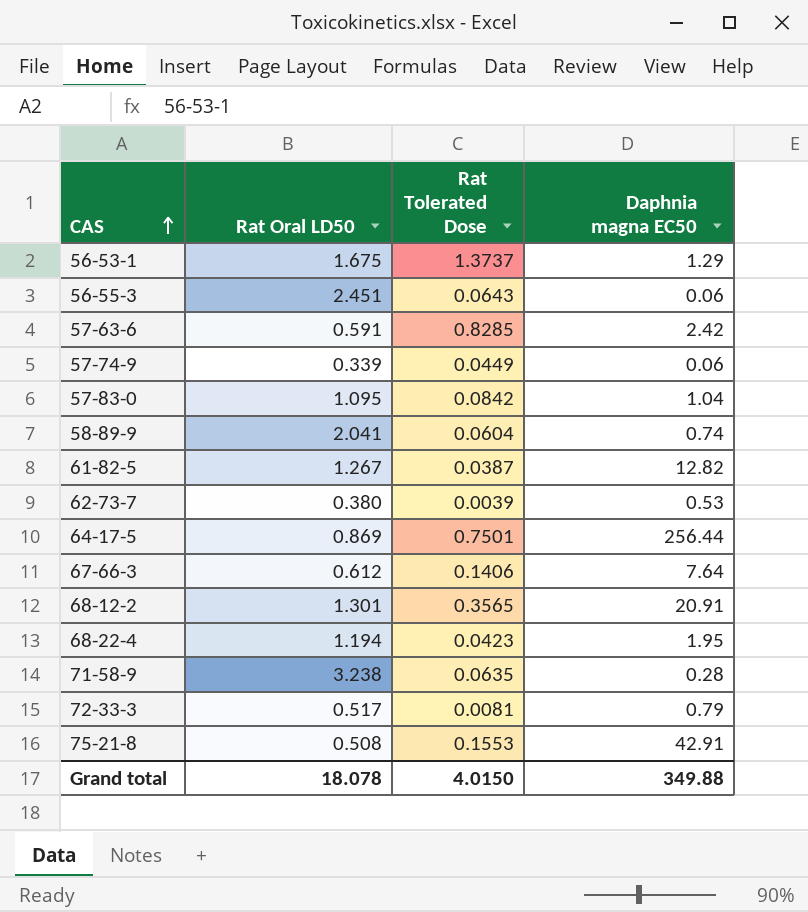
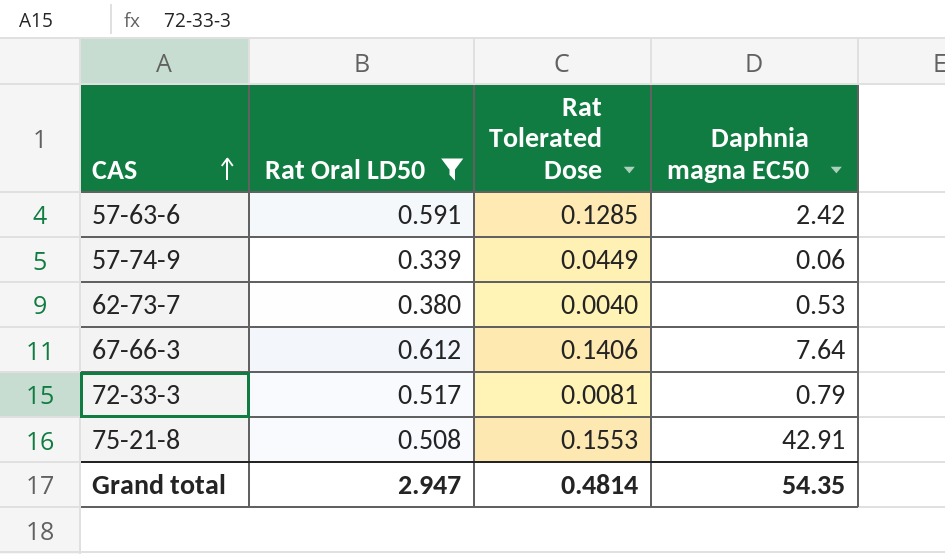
filter: none -> Rat Oral LD50 <= 0.612
57-63-6 | Rat Tolerated Dose: 0.8285 -> 0.1285
62-73-7 | Rat Tolerated Dose: 0.0039 -> 0.0040
Grand total | Rat Oral LD50: 18.078 -> 2.947
Grand total | Rat Tolerated Dose: 4.0150 -> 0.4814
Grand total | Daphnia magna EC50: 349.88 -> 54.35

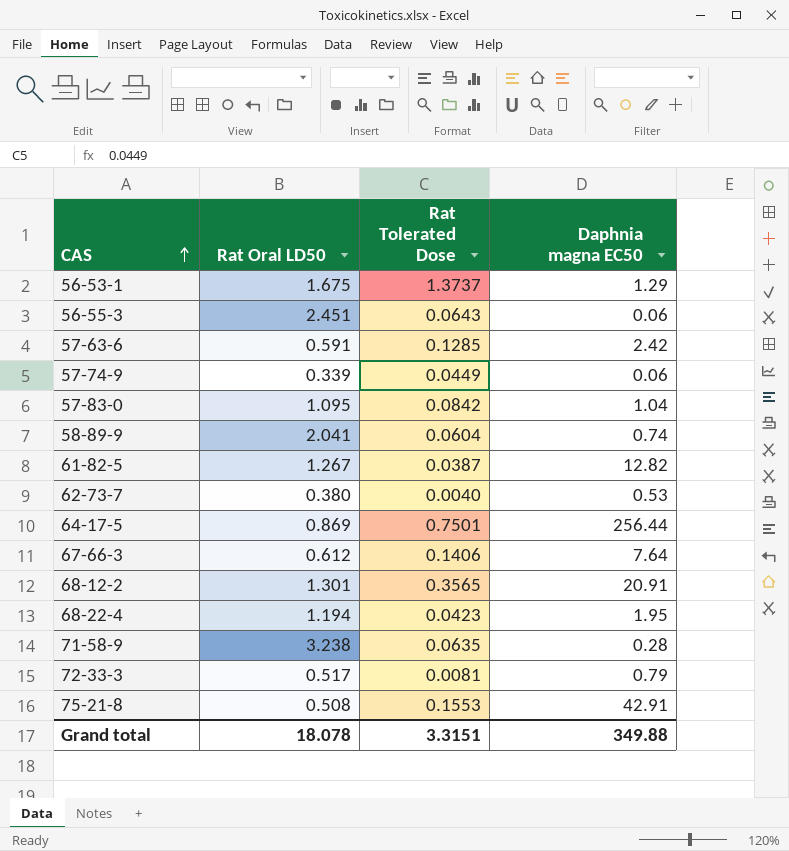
filter: Rat Oral LD50 <= 0.612 -> none
Grand total | Rat Oral LD50: 2.947 -> 18.078
Grand total | Rat Tolerated Dose: 0.4814 -> 3.3151
Grand total | Daphnia magna EC50: 54.35 -> 349.88

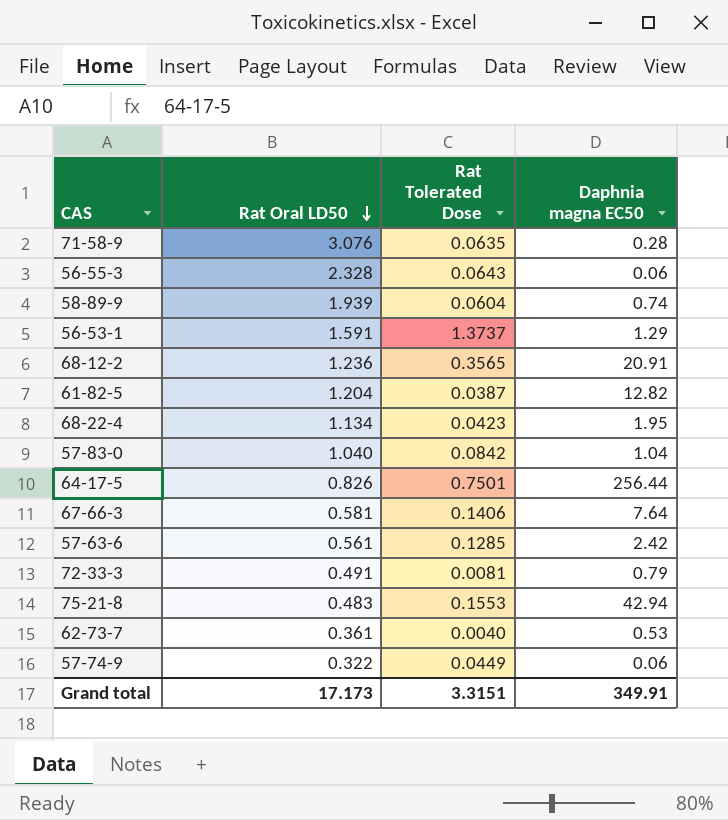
row order: CAS ascending -> Rat Oral LD50 descending
71-58-9 | Rat Oral LD50: 3.238 -> 3.076
56-55-3 | Rat Oral LD50: 2.451 -> 2.328
58-89-9 | Rat Oral LD50: 2.041 -> 1.939
56-53-1 | Rat Oral LD50: 1.675 -> 1.591
68-12-2 | Rat Oral LD50: 1.301 -> 1.236
61-82-5 | Rat Oral LD50: 1.267 -> 1.204
68-22-4 | Rat Oral LD50: 1.194 -> 1.134
57-83-0 | Rat Oral LD50: 1.095 -> 1.040
64-17-5 | Rat Oral LD50: 0.869 -> 0.826
67-66-3 | Rat Oral LD50: 0.612 -> 0.581
57-63-6 | Rat Oral LD50: 0.591 -> 0.561
72-33-3 | Rat Oral LD50: 0.517 -> 0.491
75-21-8 | Rat Oral LD50: 0.508 -> 0.483
75-21-8 | Daphnia magna EC50: 42.91 -> 42.94
62-73-7 | Rat Oral LD50: 0.380 -> 0.361
57-74-9 | Rat Oral LD50: 0.339 -> 0.322
Grand total | Rat Oral LD50: 18.078 -> 17.173
Grand total | Daphnia magna EC50: 349.88 -> 349.91

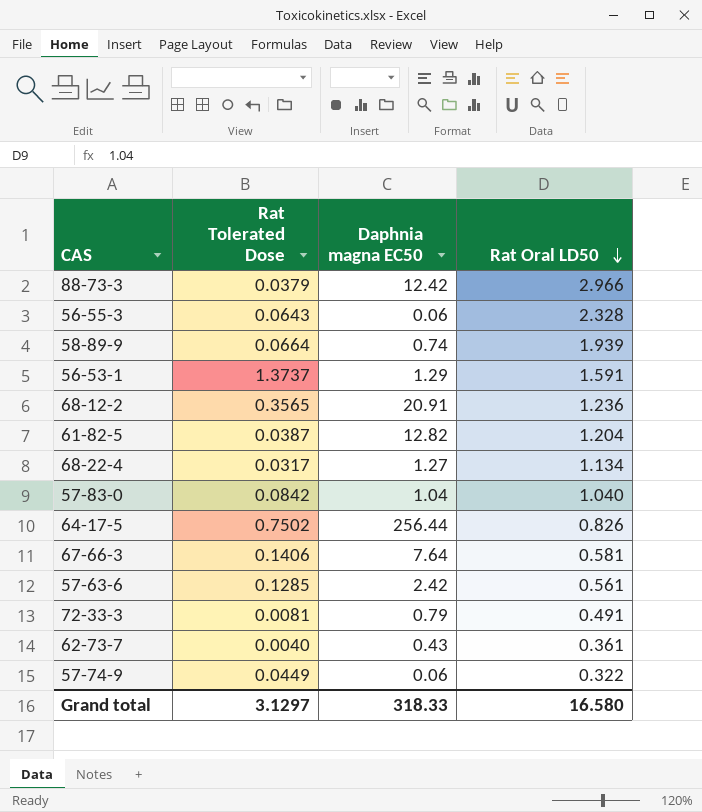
column Rat Oral LD50 | position: 2 -> 4
row 71-58-9: 3.076 | 0.0635 | 0.28 -> none
row 75-21-8: 0.483 | 0.1553 | 42.94 -> none
row 88-73-3: none -> 0.0379 | 12.42 | 2.966
58-89-9 | Rat Tolerated Dose: 0.0604 -> 0.0664
68-22-4 | Rat Tolerated Dose: 0.0423 -> 0.0317
68-22-4 | Daphnia magna EC50: 1.95 -> 1.27
64-17-5 | Rat Tolerated Dose: 0.7501 -> 0.7502
62-73-7 | Daphnia magna EC50: 0.53 -> 0.43
Grand total | Rat Tolerated Dose: 3.3151 -> 3.1297
Grand total | Daphnia magna EC50: 349.91 -> 318.33
Grand total | Rat Oral LD50: 17.173 -> 16.580

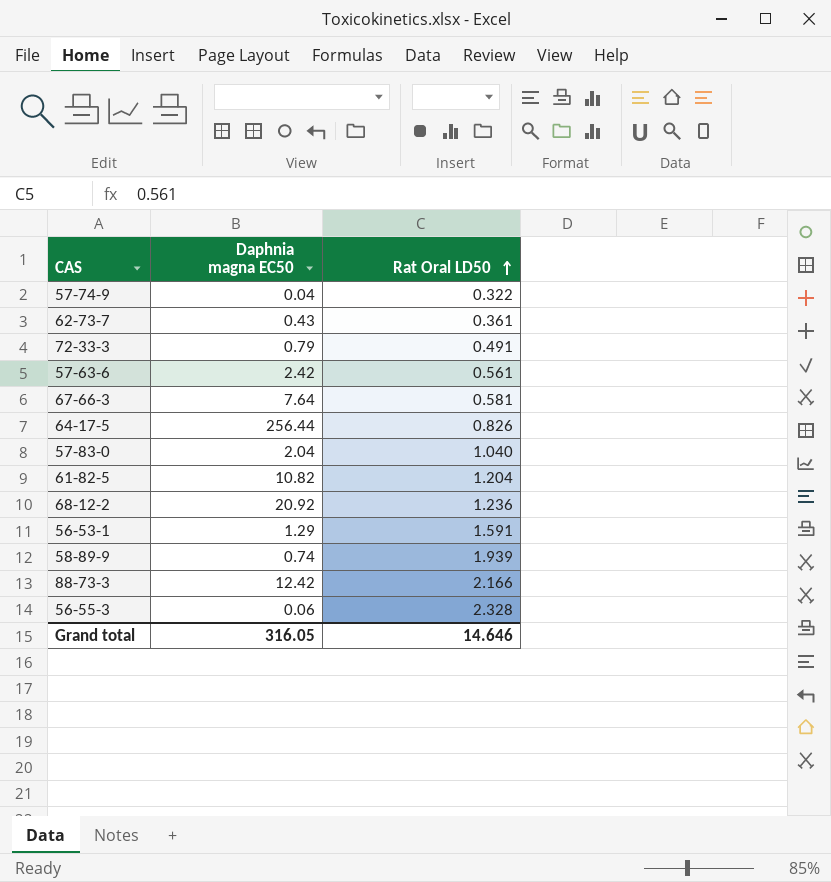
row order: Rat Oral LD50 descending -> Rat Oral LD50 ascending
column Rat Tolerated Dose | position: 2 -> none
row 68-22-4: 0.0317 | 1.27 | 1.134 -> none
57-74-9 | Daphnia magna EC50: 0.06 -> 0.04
57-83-0 | Daphnia magna EC50: 1.04 -> 2.04
61-82-5 | Daphnia magna EC50: 12.82 -> 10.82
68-12-2 | Daphnia magna EC50: 20.91 -> 20.92
88-73-3 | Rat Oral LD50: 2.966 -> 2.166
Grand total | Daphnia magna EC50: 318.33 -> 316.05
Grand total | Rat Oral LD50: 16.580 -> 14.646

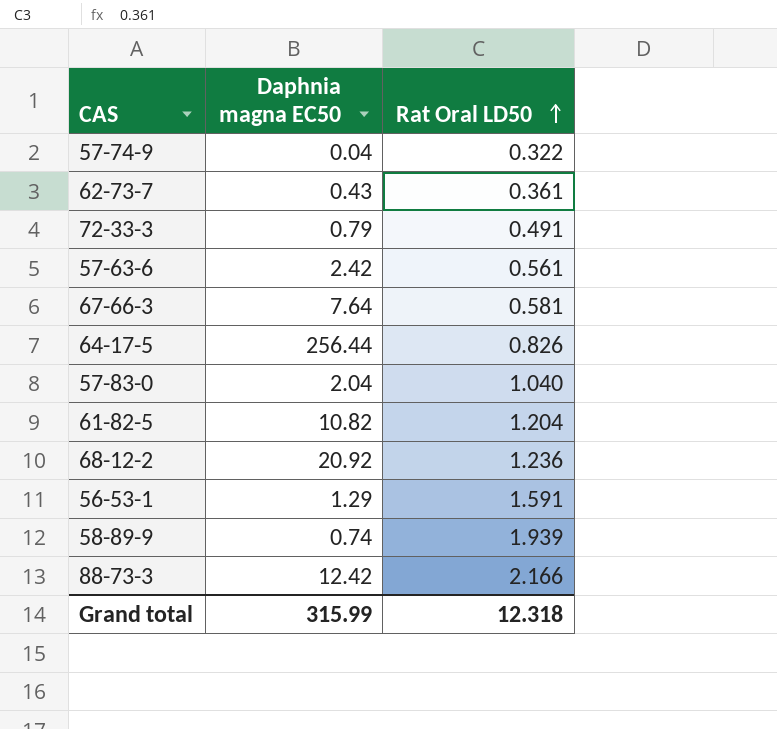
row 56-55-3: 0.06 | 2.328 -> none
Grand total | Daphnia magna EC50: 316.05 -> 315.99
Grand total | Rat Oral LD50: 14.646 -> 12.318

